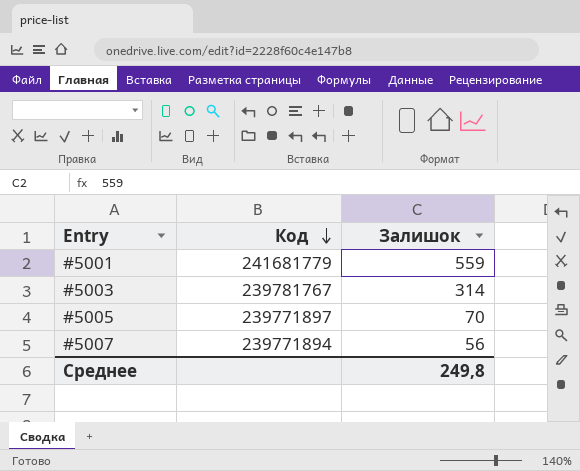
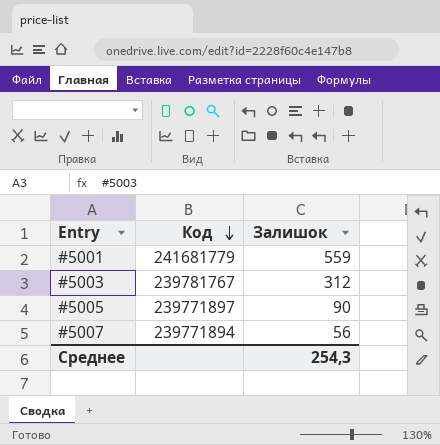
#5003 | Залишок: 314 -> 312
#5005 | Залишок: 70 -> 90
Среднее | Залишок: 249,8 -> 254,3

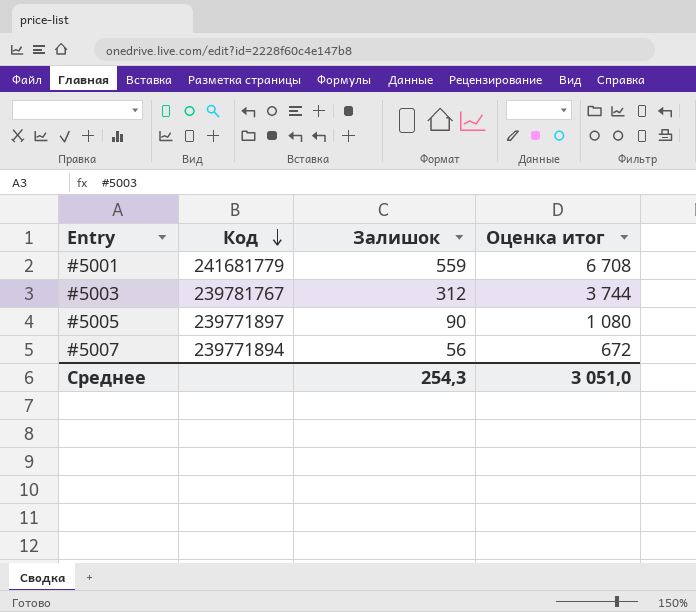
column Оценка итог | formula: none -> [Залишок] * 12

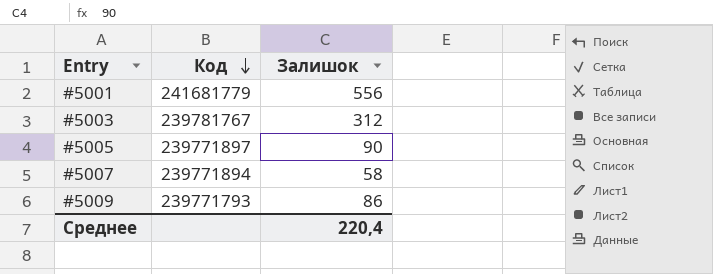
column Оценка итог | formula: [Залишок] * 12 -> none
#5001 | Залишок: 559 -> 556
#5007 | Залишок: 56 -> 58
row #5009: none -> 239771793 | 86
Среднее | Залишок: 254,3 -> 220,4

